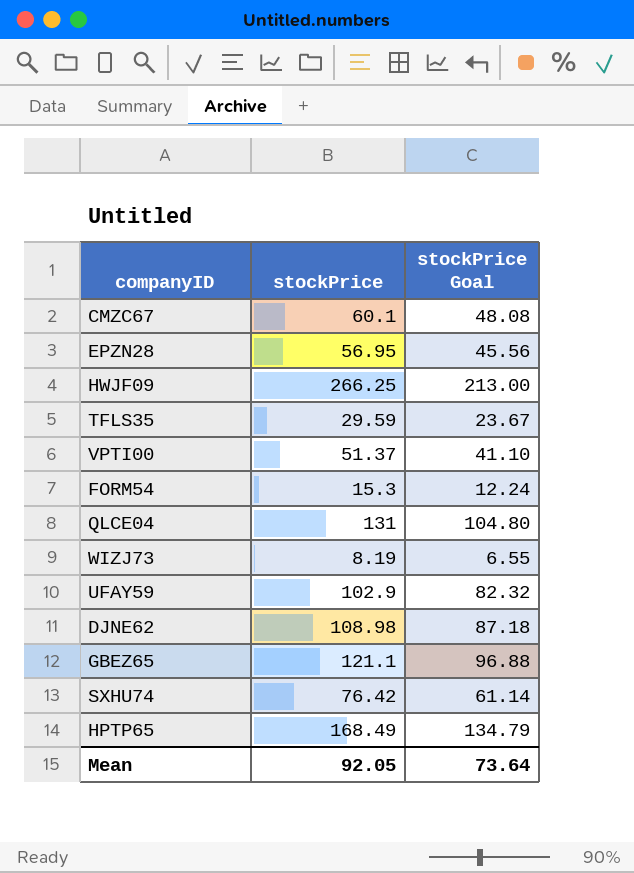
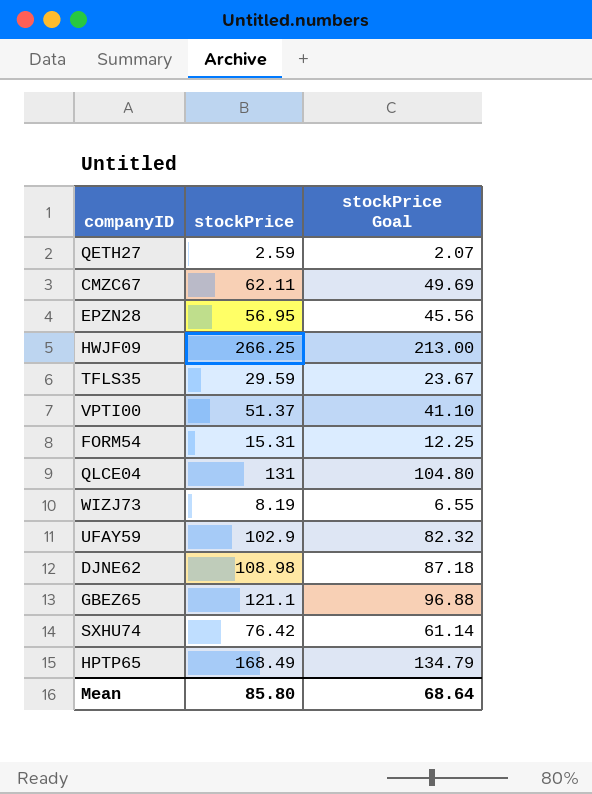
row QETH27: none -> 2.59 | 2.07
CMZC67 | stockPrice: 60.1 -> 62.11
CMZC67 | stockPrice Goal: 48.08 -> 49.69
FORM54 | stockPrice: 15.3 -> 15.31
FORM54 | stockPrice Goal: 12.24 -> 12.25
Mean | stockPrice: 92.05 -> 85.80
Mean | stockPrice Goal: 73.64 -> 68.64

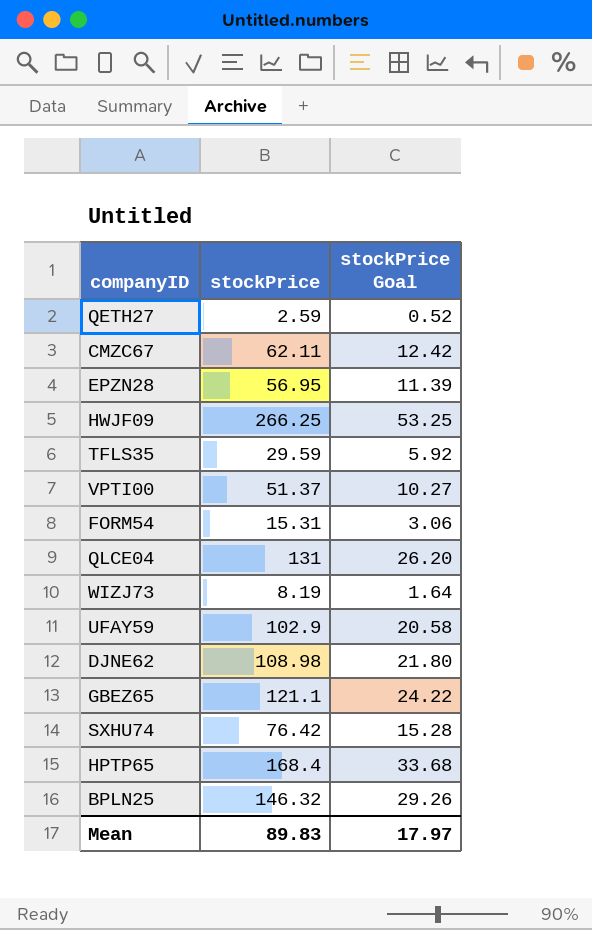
column stockPrice Goal | formula: [stockPrice] * 0.8 -> [stockPrice] * 0.2
HPTP65 | stockPrice: 168.49 -> 168.4
row BPLN25: none -> 146.32 | 29.26
Mean | stockPrice: 85.80 -> 89.83
Mean | stockPrice Goal: 68.64 -> 17.97

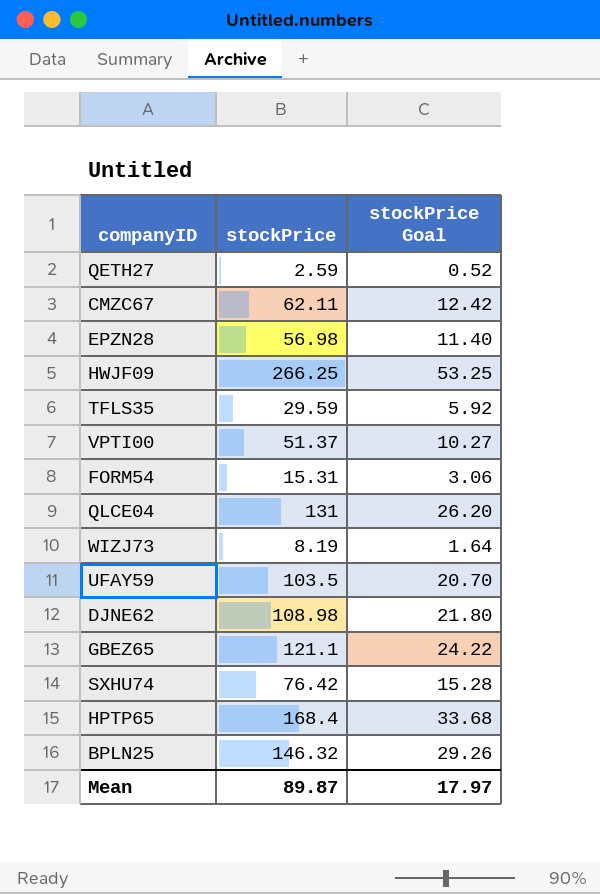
EPZN28 | stockPrice: 56.95 -> 56.98
EPZN28 | stockPrice Goal: 11.39 -> 11.40
UFAY59 | stockPrice: 102.9 -> 103.5
UFAY59 | stockPrice Goal: 20.58 -> 20.70
Mean | stockPrice: 89.83 -> 89.87

